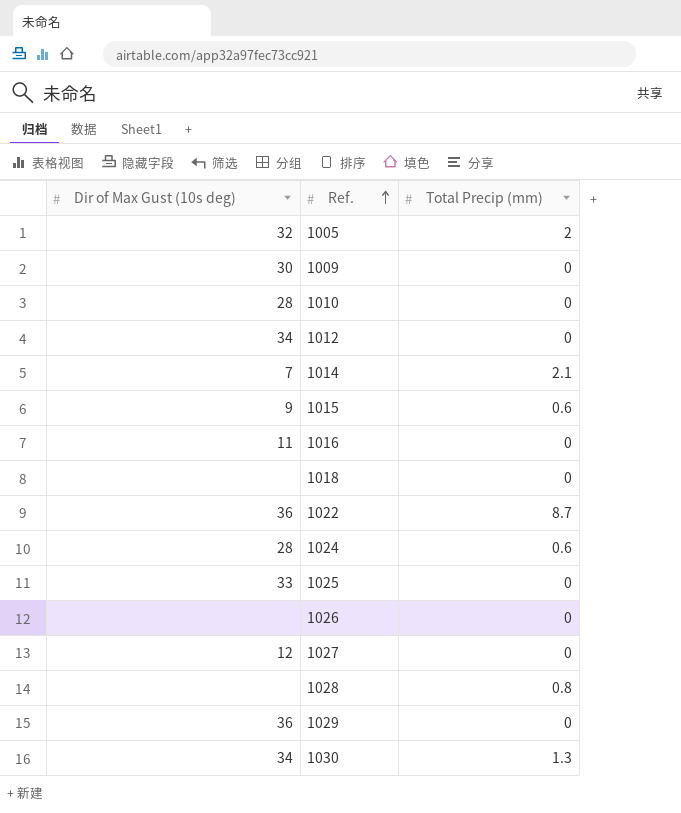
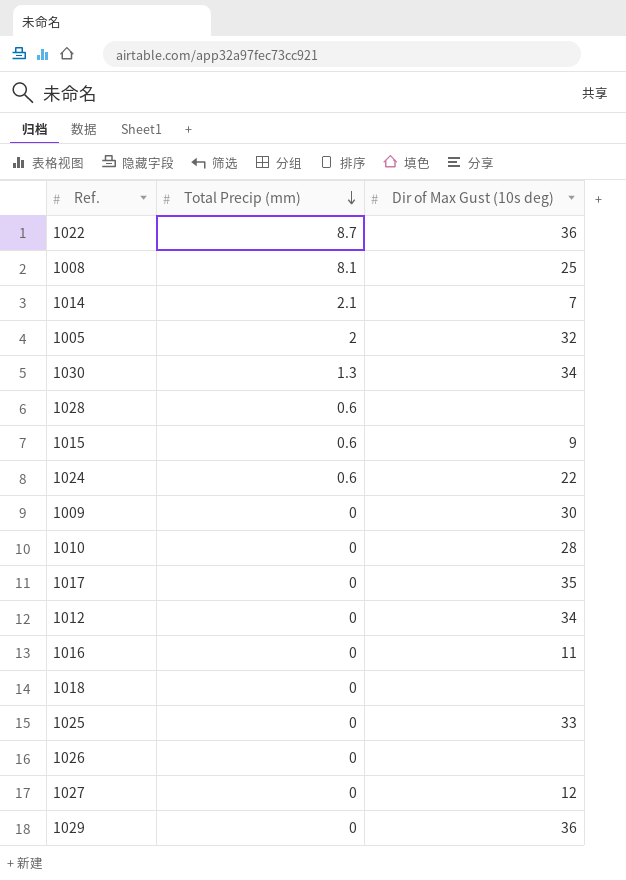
row order: Ref. ascending -> Total Precip (mm) descending
column Dir of Max Gust (10s deg) | position: 1 -> 3
row 1008: none -> 8.1 | 25
1028 | Total Precip (mm): 0.8 -> 0.6
1024 | Dir of Max Gust (10s deg): 28 -> 22
row 1017: none -> 0 | 35

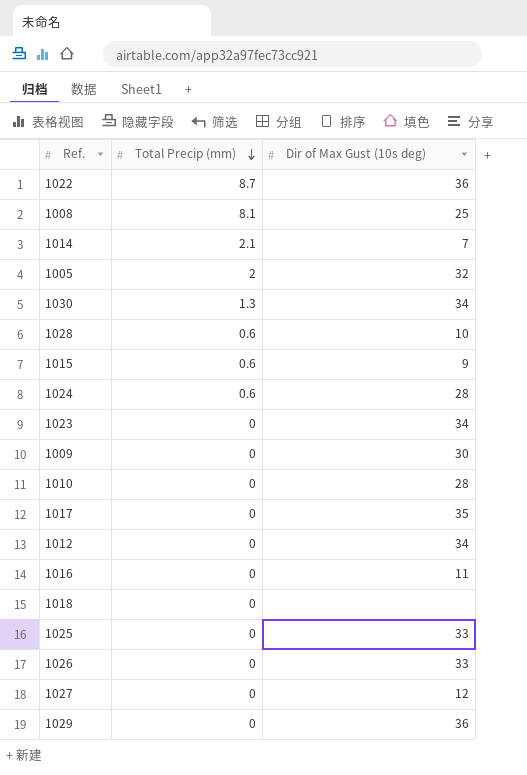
1028 | Dir of Max Gust (10s deg): none -> 10
1024 | Dir of Max Gust (10s deg): 22 -> 28
row 1023: none -> 0 | 34
1026 | Dir of Max Gust (10s deg): none -> 33

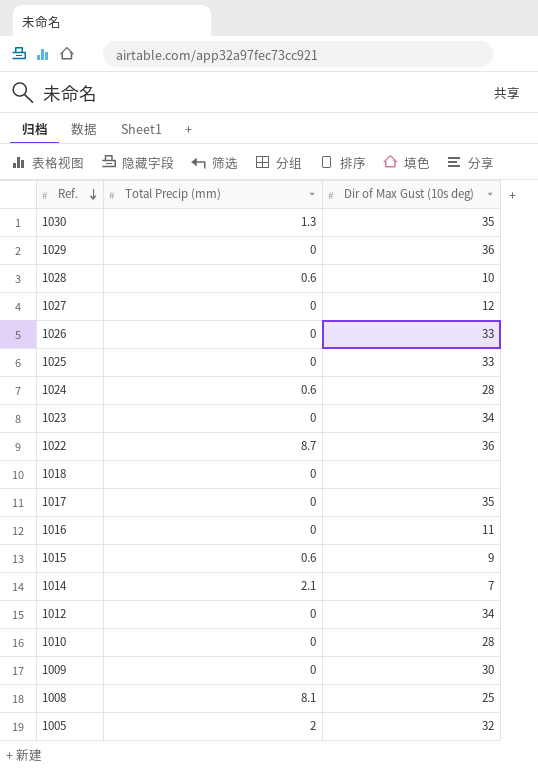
row order: Total Precip (mm) descending -> Ref. descending
1030 | Dir of Max Gust (10s deg): 34 -> 35

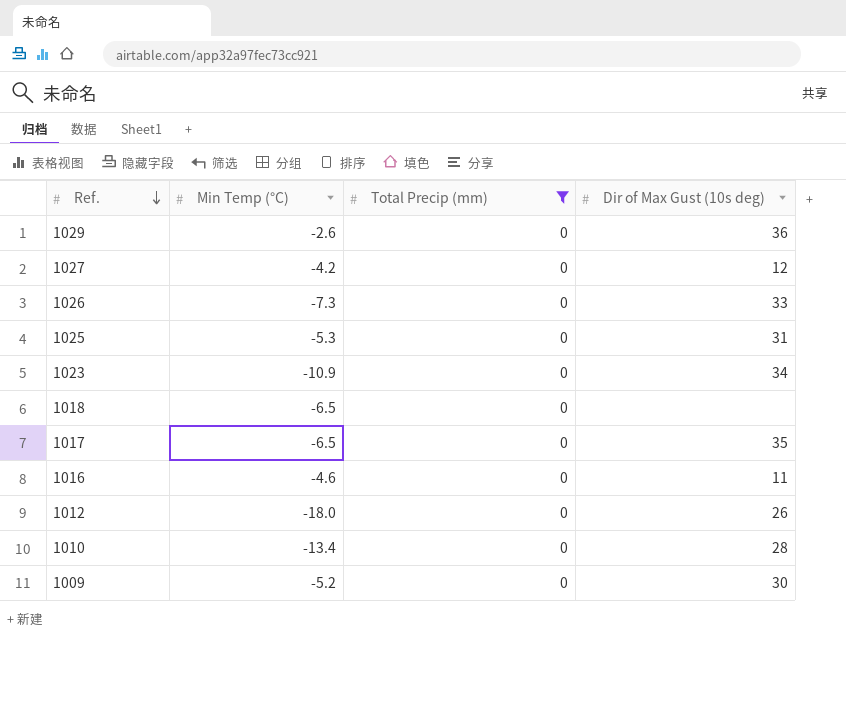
filter: none -> Total Precip (mm) = 0
column Min Temp (°C) | position: none -> 2
1025 | Dir of Max Gust (10s deg): 33 -> 31
1012 | Dir of Max Gust (10s deg): 34 -> 26

